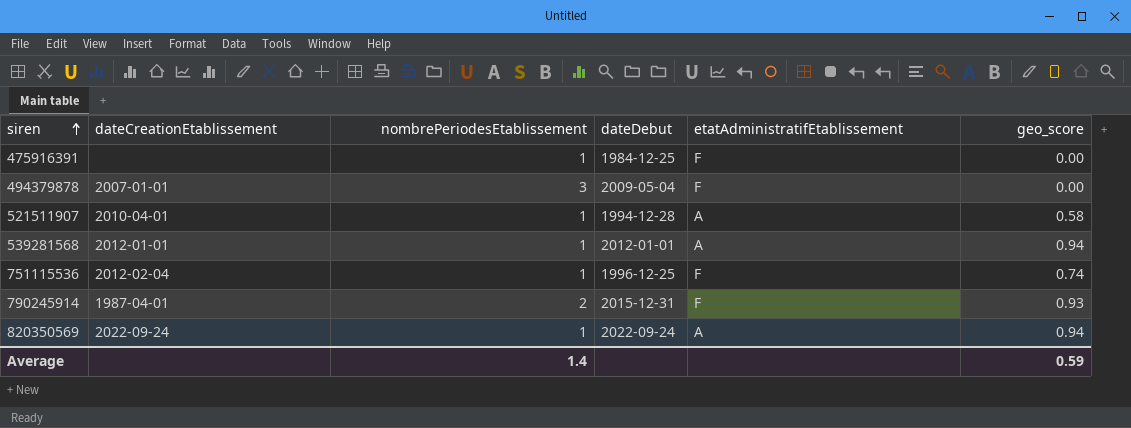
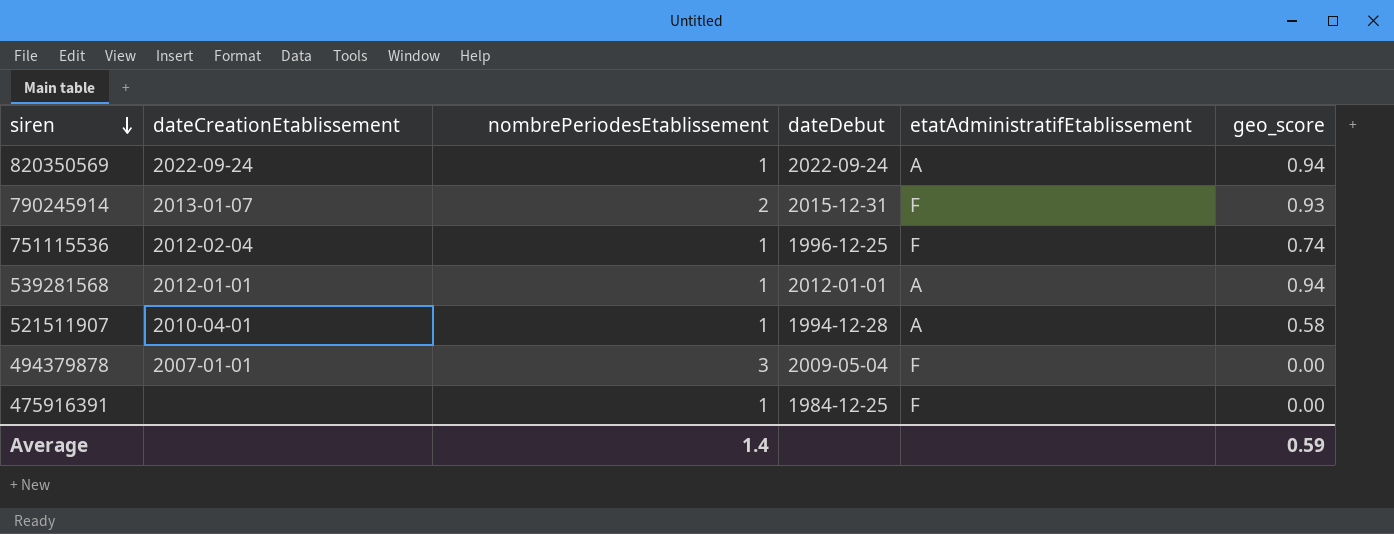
row order: siren ascending -> siren descending
790245914 | dateCreationEtablissement: 1987-04-01 -> 2013-01-07

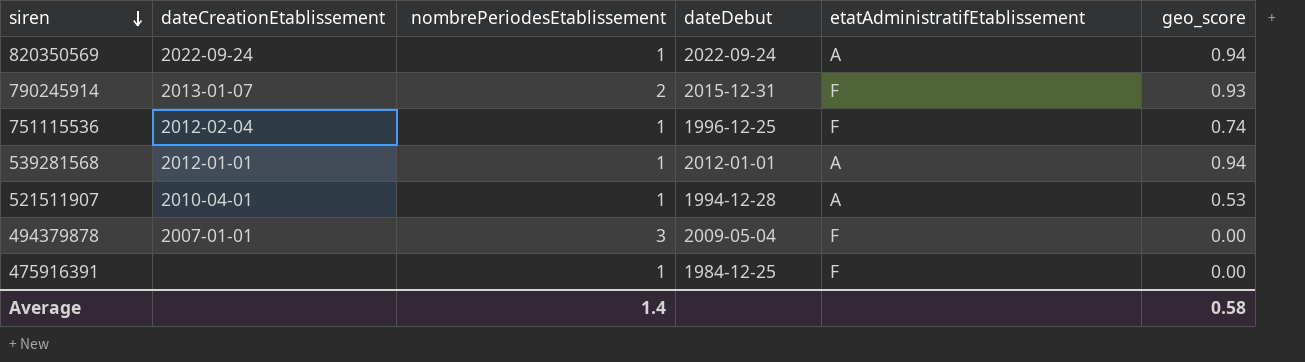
521511907 | geo_score: 0.58 -> 0.53
Average | geo_score: 0.59 -> 0.58

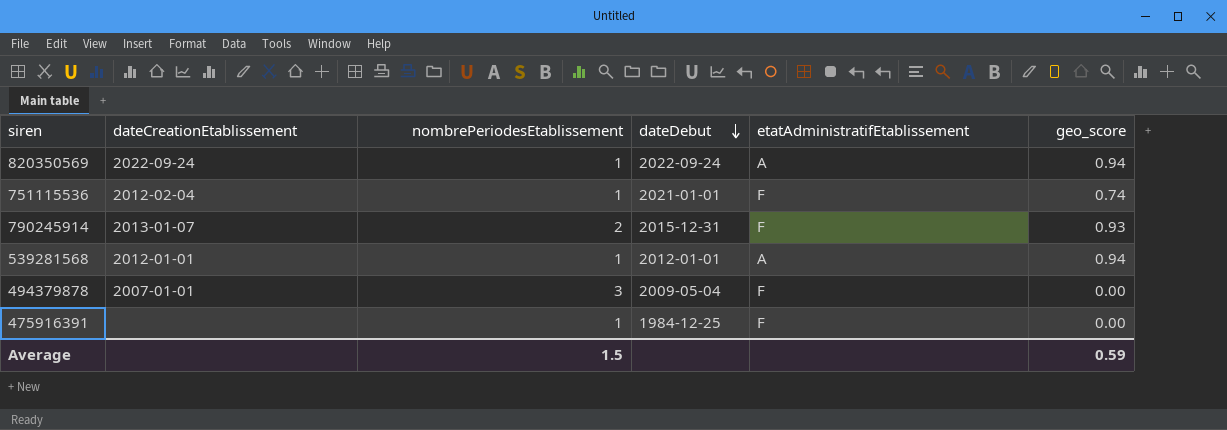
row order: siren descending -> dateDebut descending
row 521511907: 2010-04-01 | 1 | 1994-12-28 | A | 0.53 -> none
751115536 | dateDebut: 1996-12-25 -> 2021-01-01
Average | nombrePeriodesEtablissement: 1.4 -> 1.5
Average | geo_score: 0.58 -> 0.59

